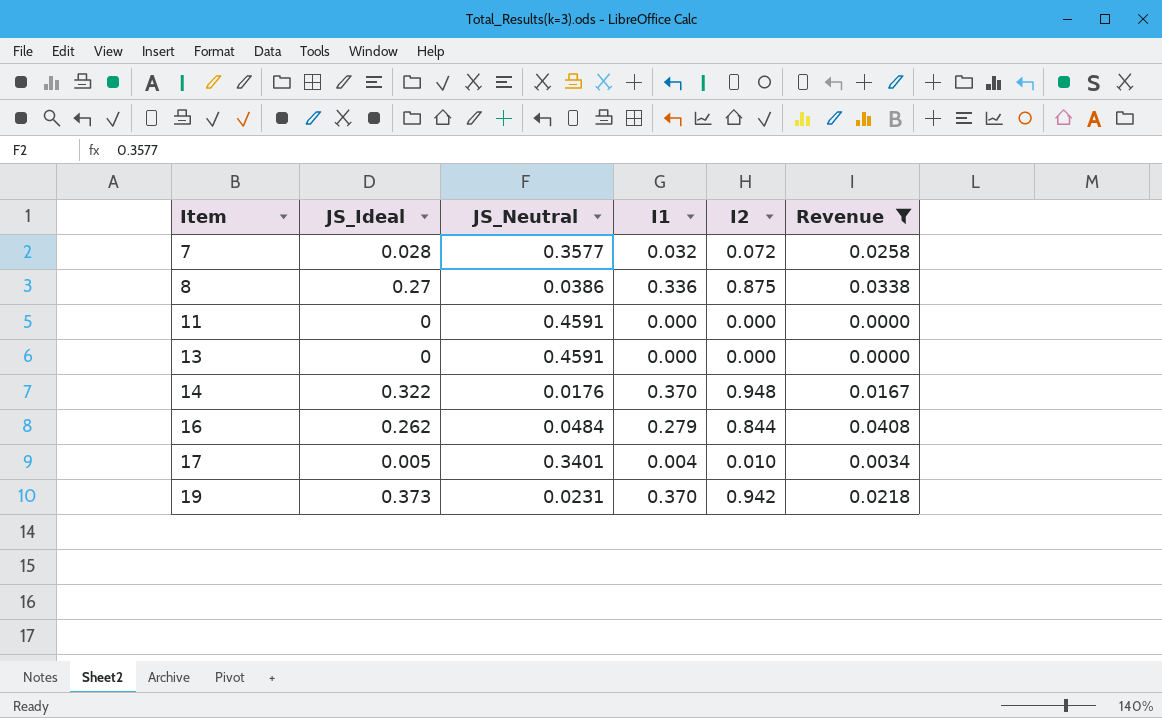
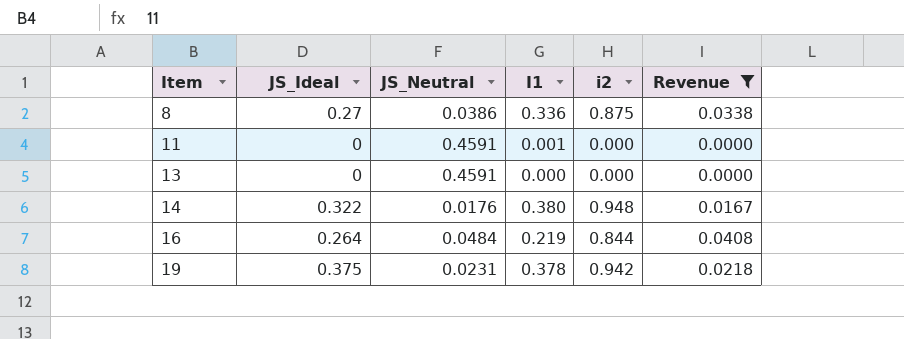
column name: I2 -> i2
row 7: 0.028 | 0.3577 | 0.032 | 0.072 | 0.0258 -> none
row 17: 0.005 | 0.3401 | 0.004 | 0.010 | 0.0034 -> none
11 | I1: 0.000 -> 0.001
14 | I1: 0.370 -> 0.380
16 | JS_Ideal: 0.262 -> 0.264
16 | I1: 0.279 -> 0.219
19 | JS_Ideal: 0.373 -> 0.375
19 | I1: 0.370 -> 0.378

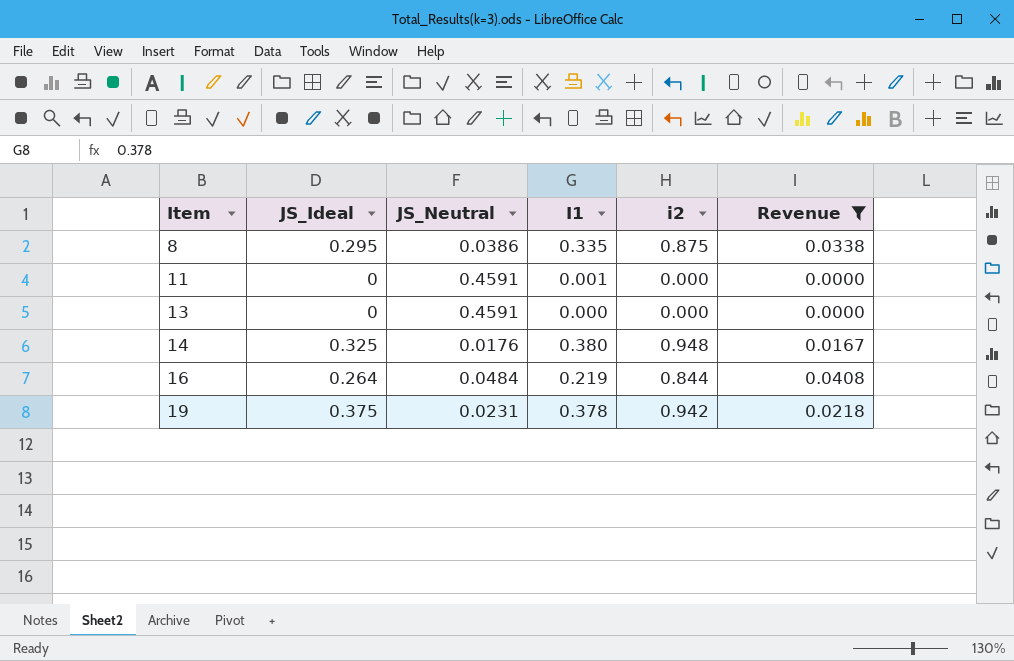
8 | JS_Ideal: 0.27 -> 0.295
8 | I1: 0.336 -> 0.335
14 | JS_Ideal: 0.322 -> 0.325

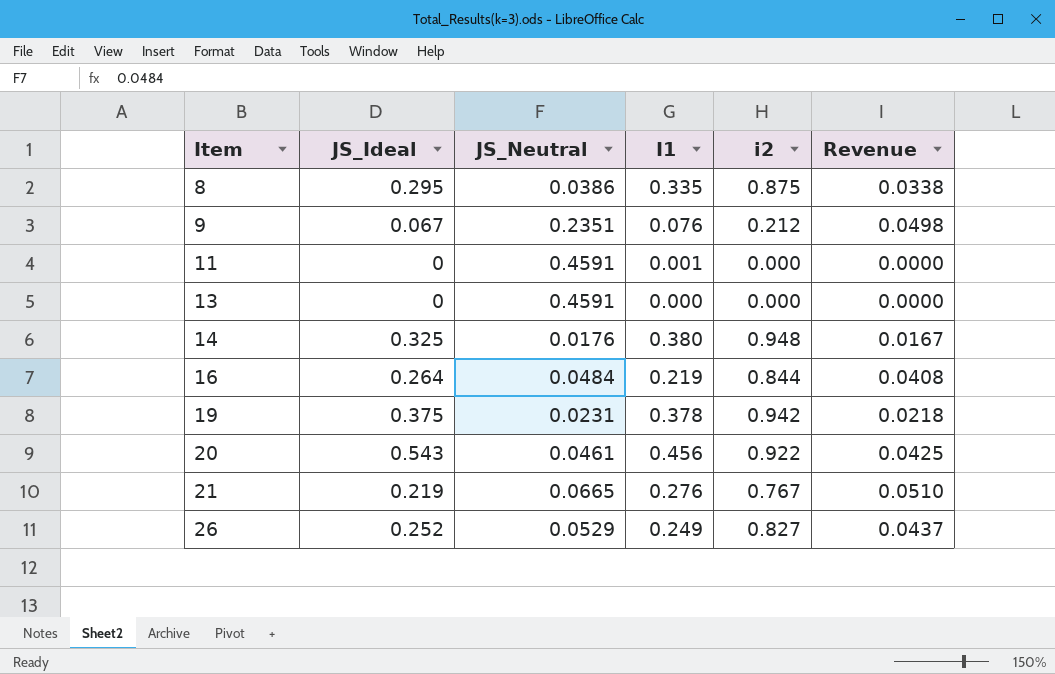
filter: Revenue <= 0.0408 -> none

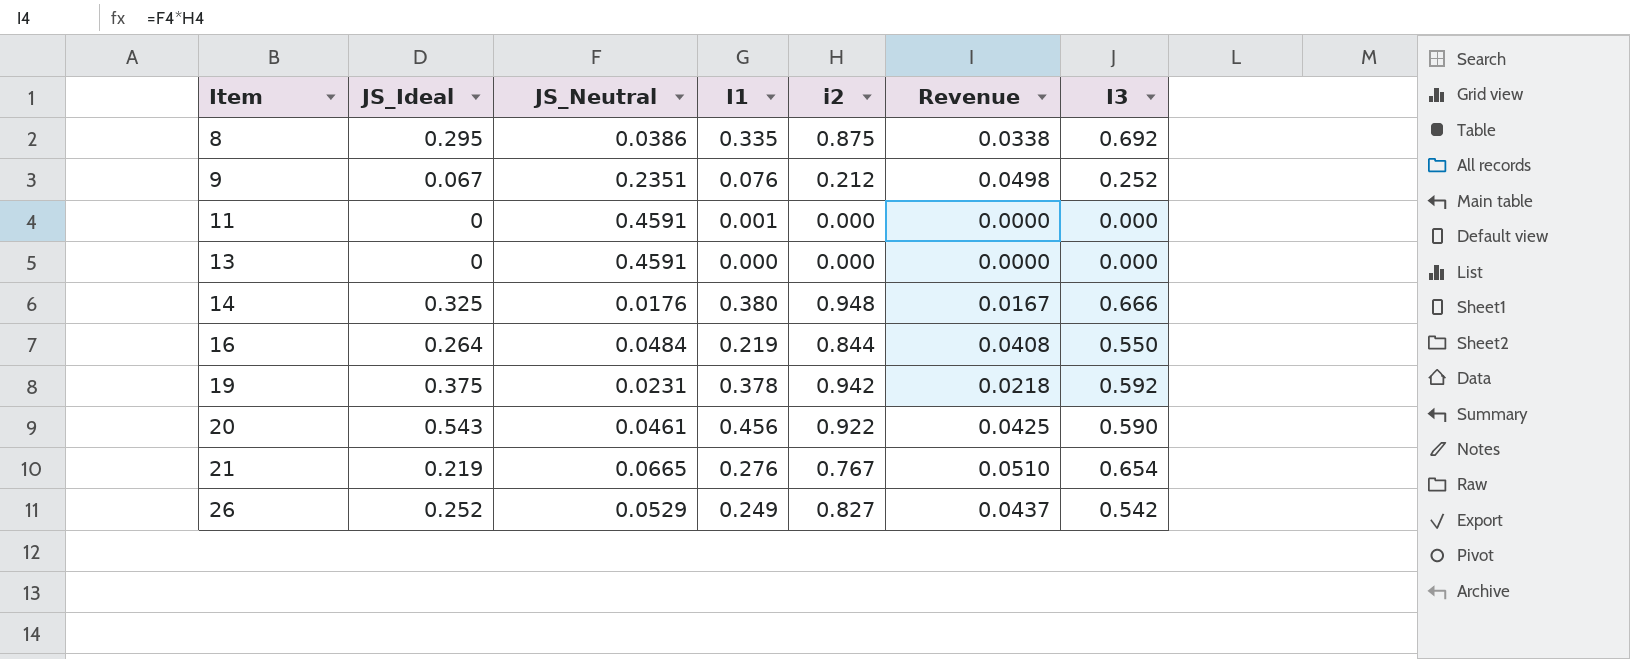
column I3 | position: none -> 7

